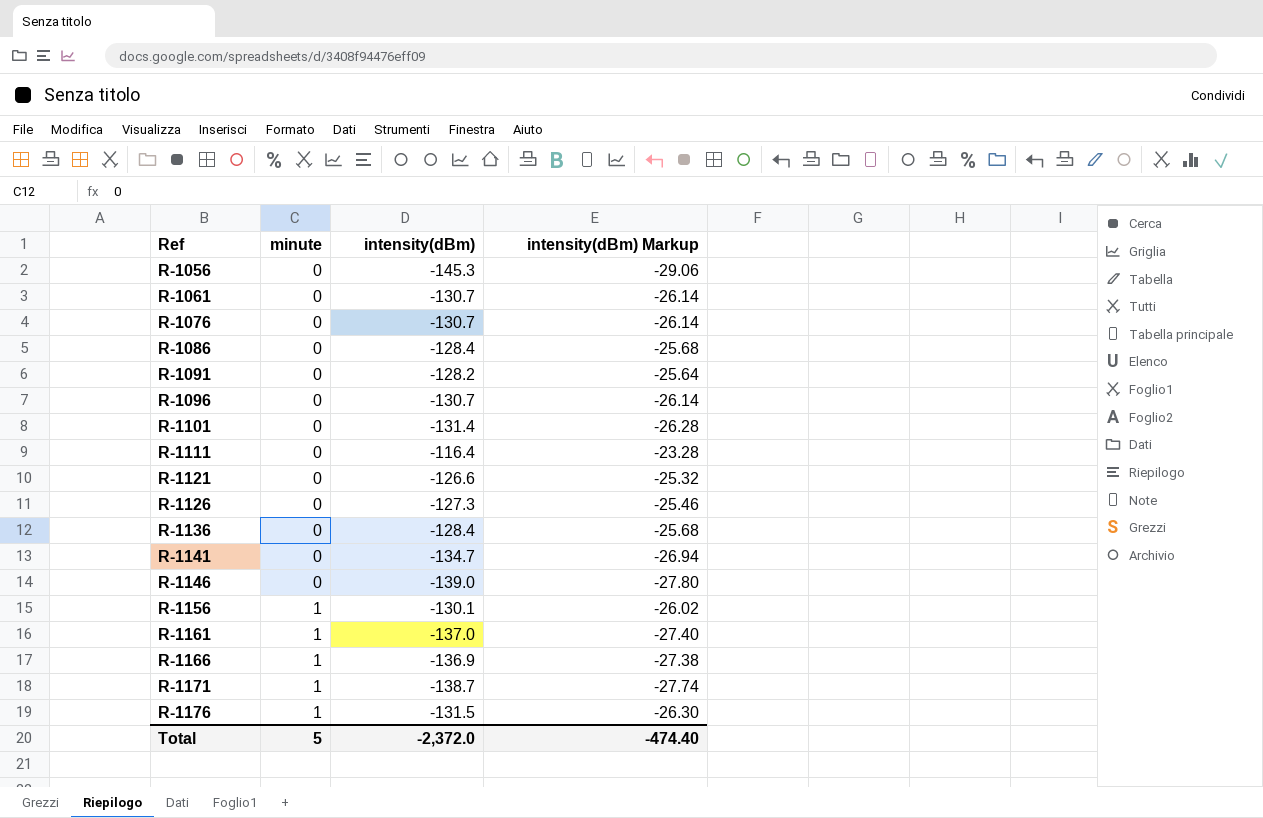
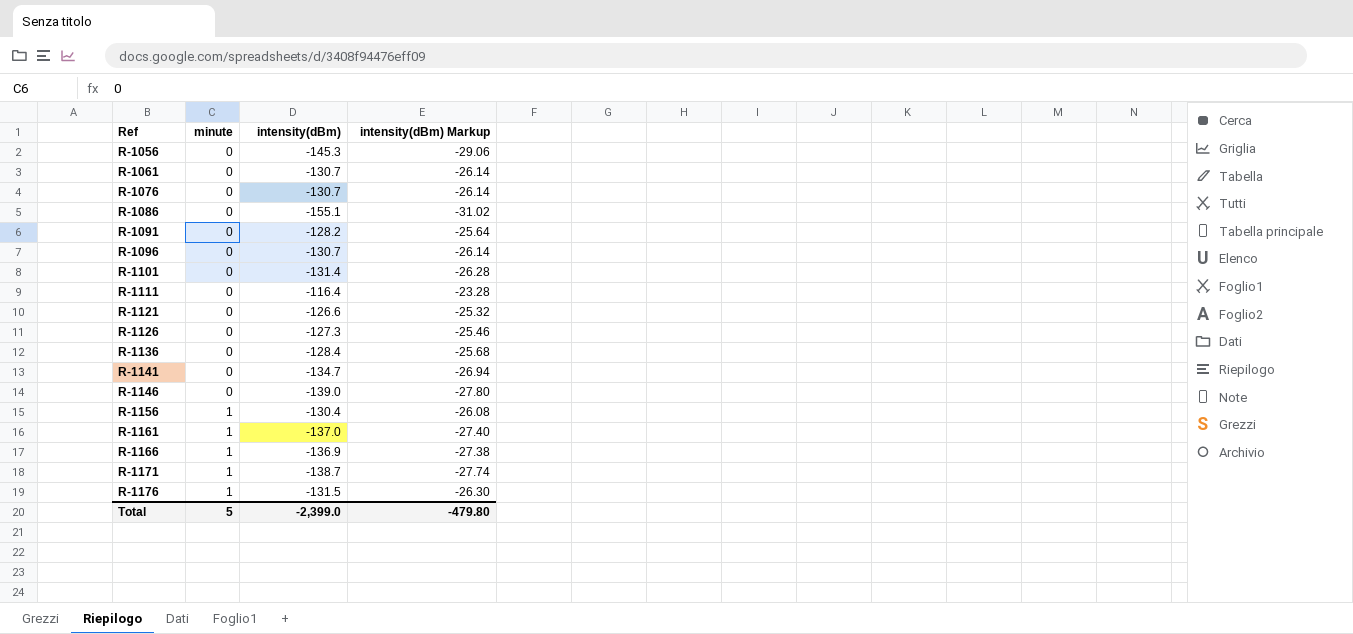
R-1086 | intensity(dBm): -128.4 -> -155.1
R-1086 | intensity(dBm) Markup: -25.68 -> -31.02
R-1156 | intensity(dBm): -130.1 -> -130.4
R-1156 | intensity(dBm) Markup: -26.02 -> -26.08
Total | intensity(dBm): -2,372.0 -> -2,399.0
Total | intensity(dBm) Markup: -474.40 -> -479.80

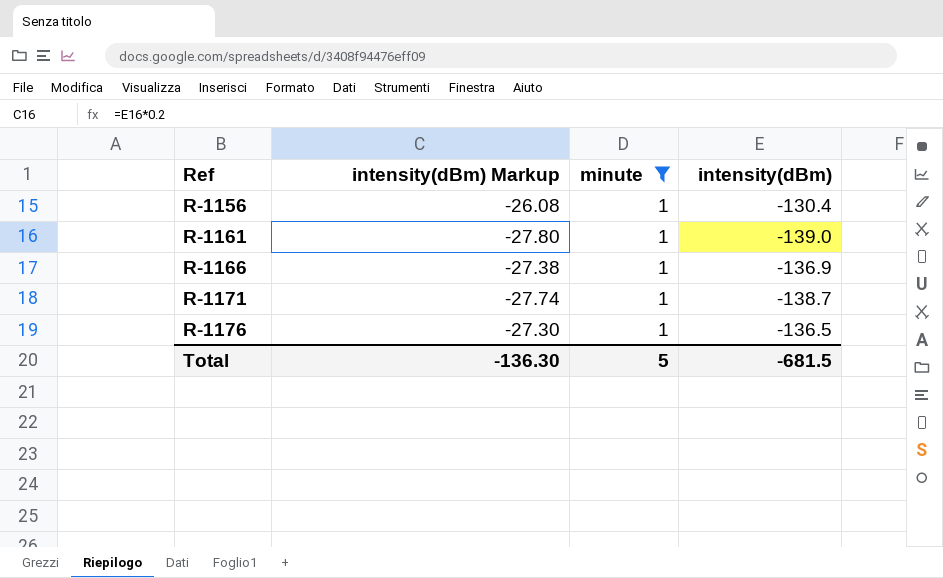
filter: none -> minute = 1
column intensity(dBm) Markup | position: 4 -> 2
R-1161 | intensity(dBm) Markup: -27.40 -> -27.80
R-1161 | intensity(dBm): -137.0 -> -139.0
R-1176 | intensity(dBm) Markup: -26.30 -> -27.30
R-1176 | intensity(dBm): -131.5 -> -136.5
Total | intensity(dBm) Markup: -479.80 -> -136.30
Total | intensity(dBm): -2,399.0 -> -681.5

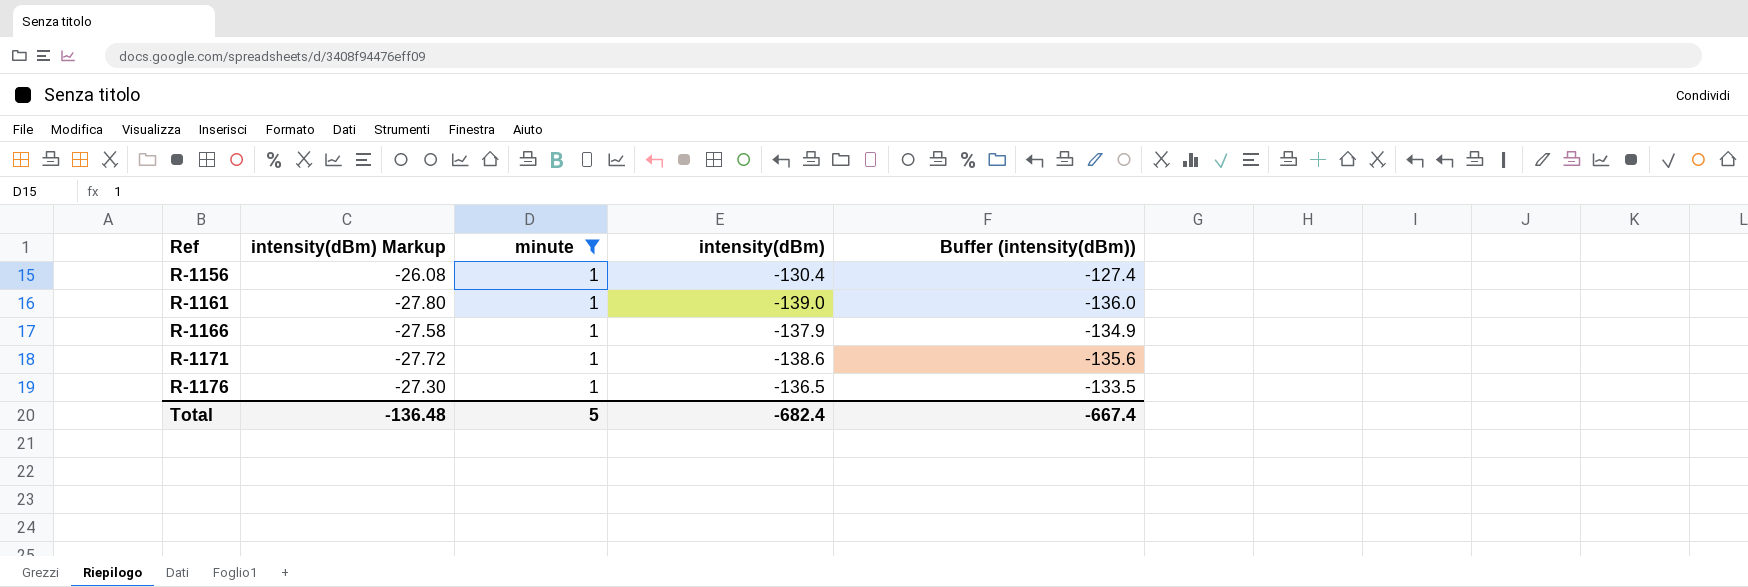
column Buffer (intensity(dBm)) | formula: none -> [intensity(dBm)] + 3
R-1166 | intensity(dBm) Markup: -27.38 -> -27.58
R-1166 | intensity(dBm): -136.9 -> -137.9
R-1171 | intensity(dBm) Markup: -27.74 -> -27.72
R-1171 | intensity(dBm): -138.7 -> -138.6
Total | intensity(dBm) Markup: -136.30 -> -136.48
Total | intensity(dBm): -681.5 -> -682.4

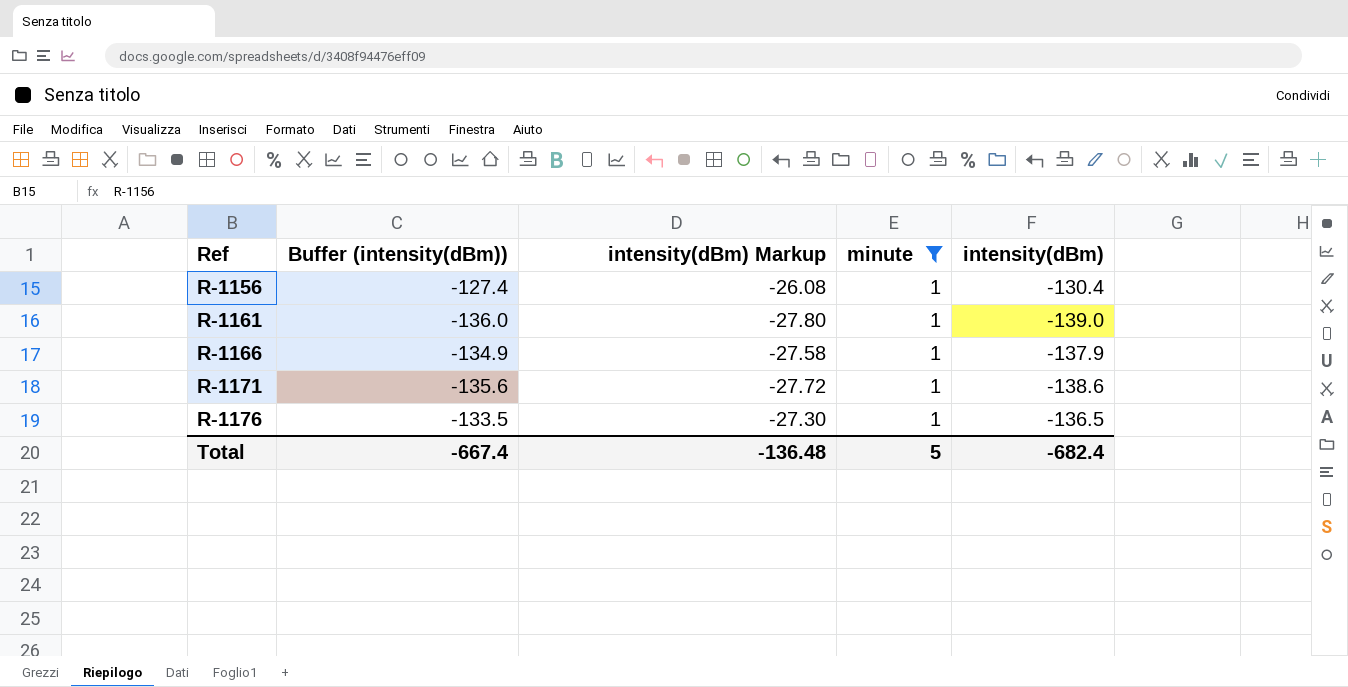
column Buffer (intensity(dBm)) | position: 5 -> 2

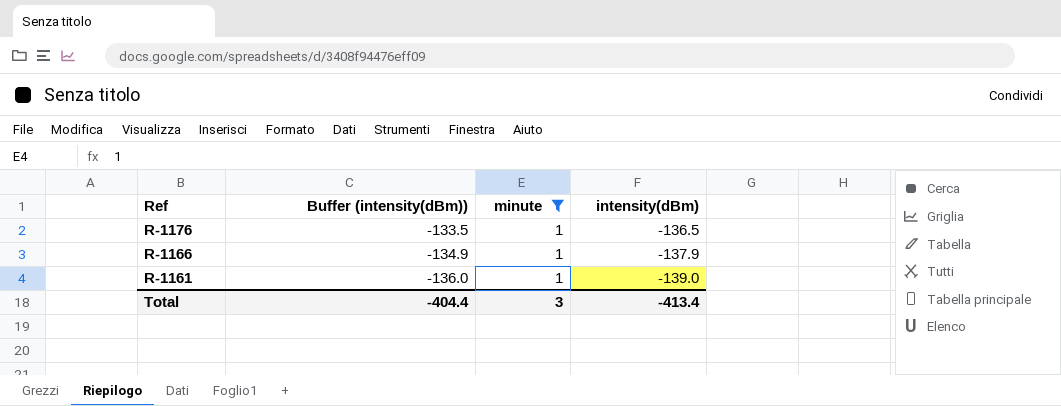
row order: Ref ascending -> Ref descending
column intensity(dBm) Markup | formula: [intensity(dBm)] * 0.2 -> none
row R-1156: -127.4 | -26.08 | 1 | -130.4 -> none
row R-1171: -135.6 | -27.72 | 1 | -138.6 -> none
Total | Buffer (intensity(dBm)): -667.4 -> -404.4
Total | minute: 5 -> 3
Total | intensity(dBm): -682.4 -> -413.4

